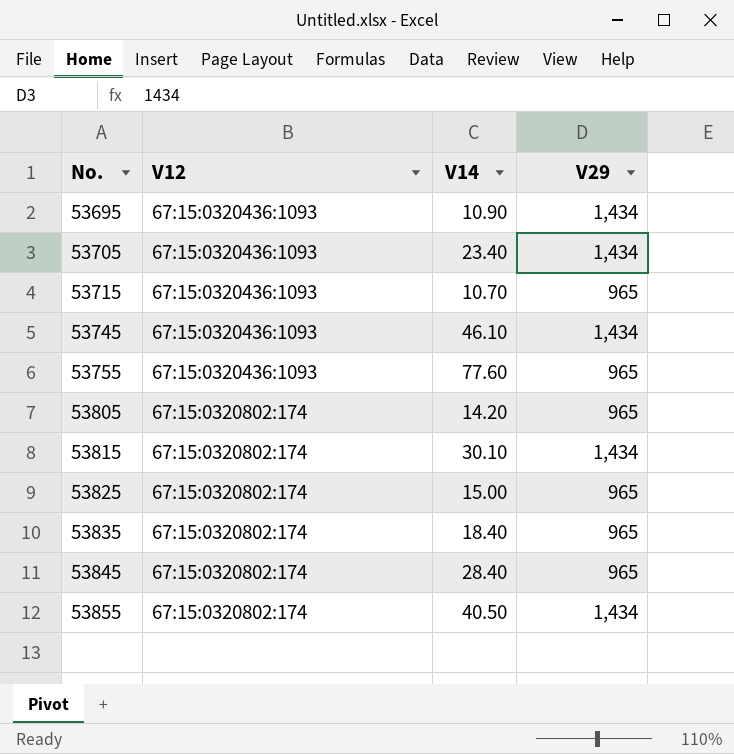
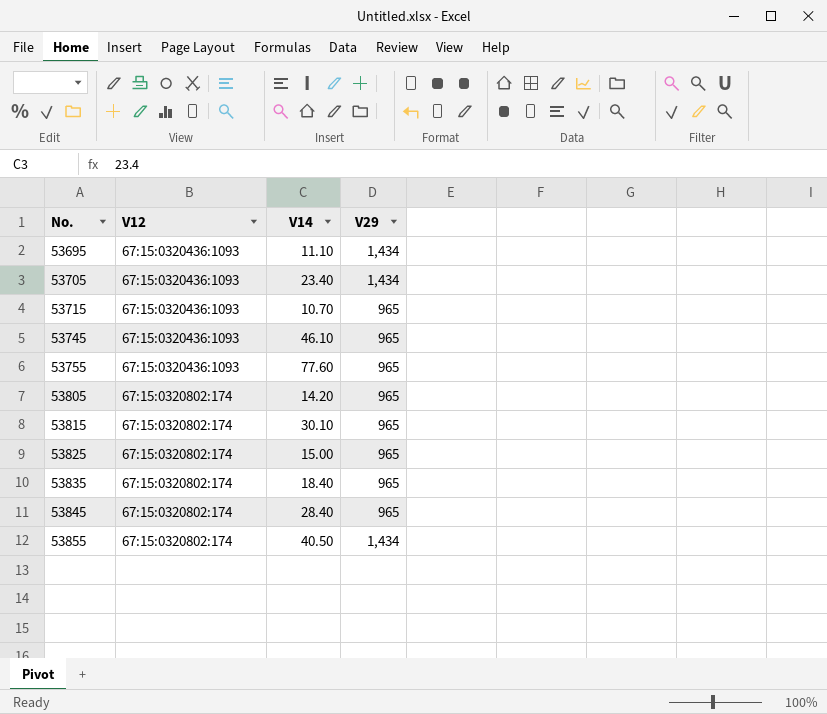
53695 | V14: 10.90 -> 11.10
53745 | V29: 1,434 -> 965
53815 | V29: 1,434 -> 965

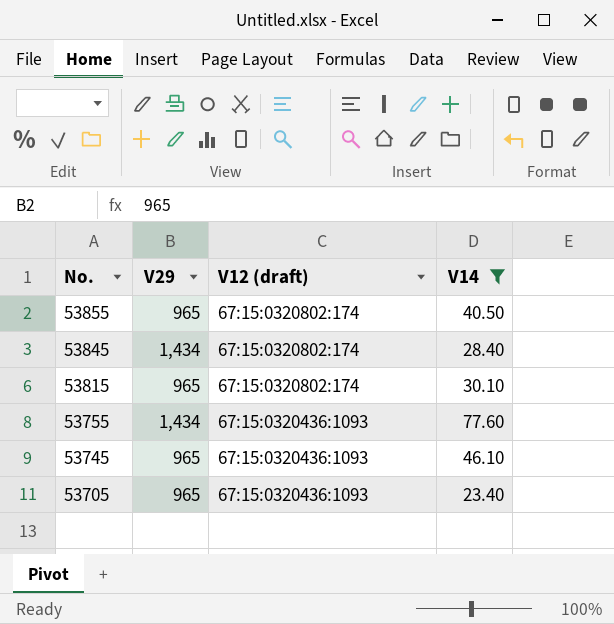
filter: none -> V14 >= 23.40
row order: No. ascending -> No. descending
column V29 | position: 4 -> 2
column name: V12 -> V12 (draft)
53855 | V29: 1,434 -> 965
53845 | V29: 965 -> 1,434
53755 | V29: 965 -> 1,434
53705 | V29: 1,434 -> 965

